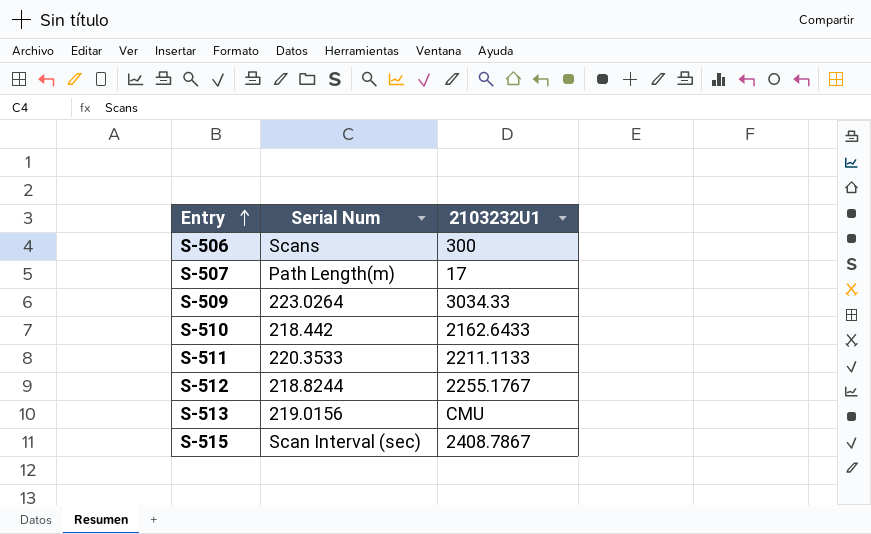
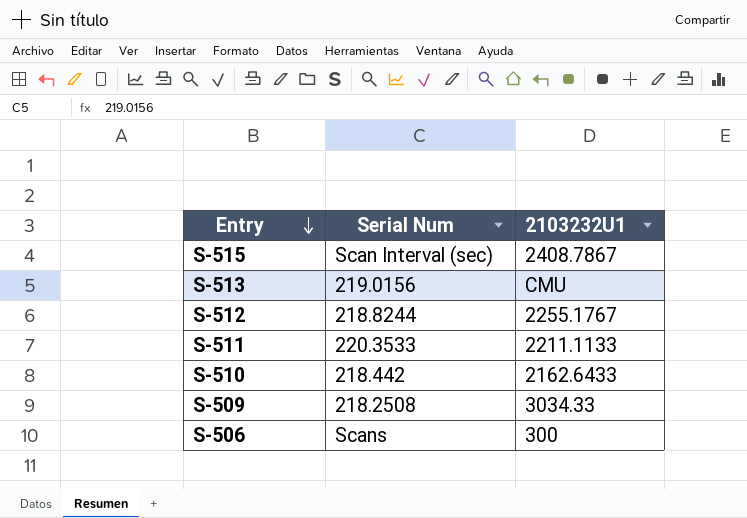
row order: Entry ascending -> Entry descending
row S-507: Path Length(m) | 17 -> none
S-509 | Serial Num: 223.0264 -> 218.2508

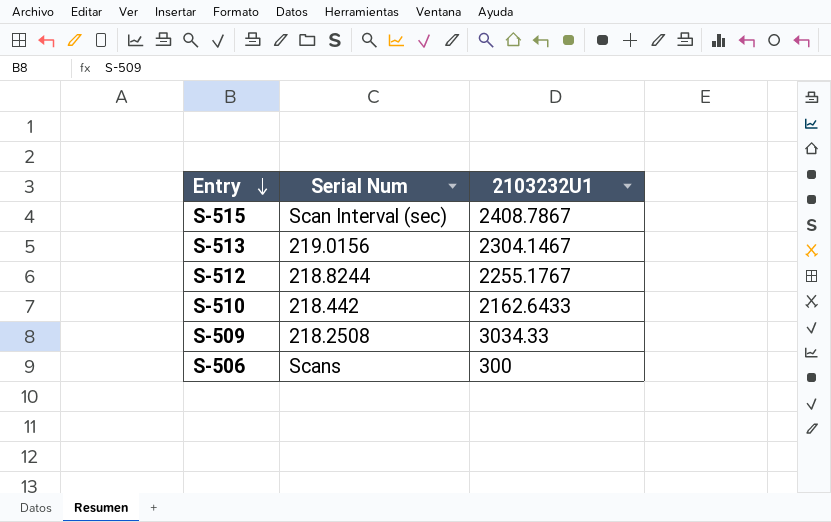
row S-511: 220.3533 | 2211.1133 -> none
S-513 | 2103232U1: CMU -> 2304.1467

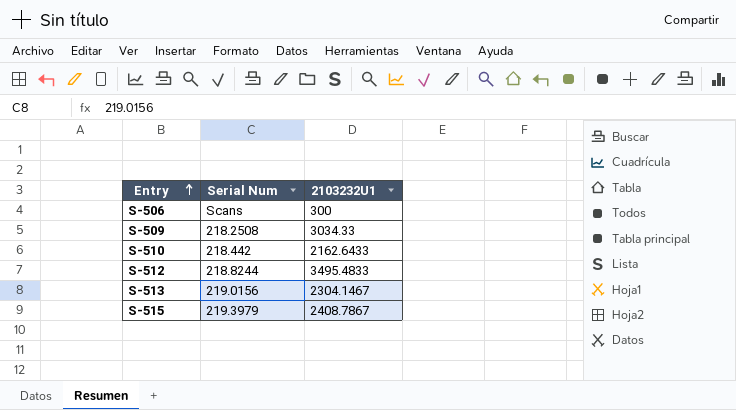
row order: Entry descending -> Entry ascending
S-512 | 2103232U1: 2255.1767 -> 3495.4833
S-515 | Serial Num: Scan Interval (sec) -> 219.3979

